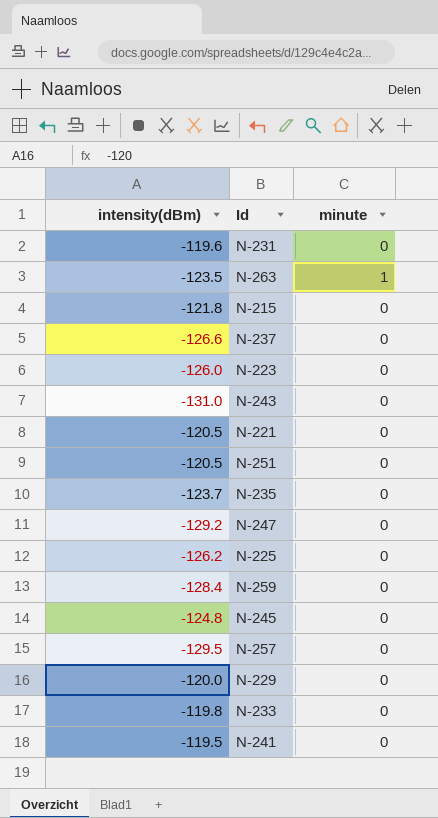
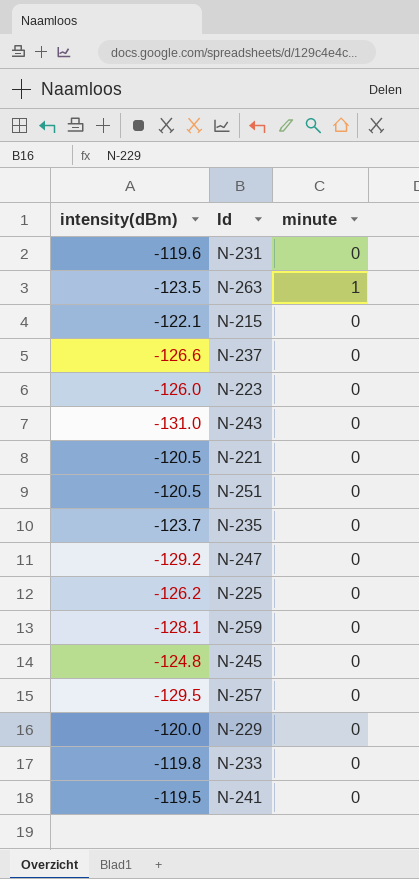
N-215 | intensity(dBm): -121.8 -> -122.1
N-259 | intensity(dBm): -128.4 -> -128.1

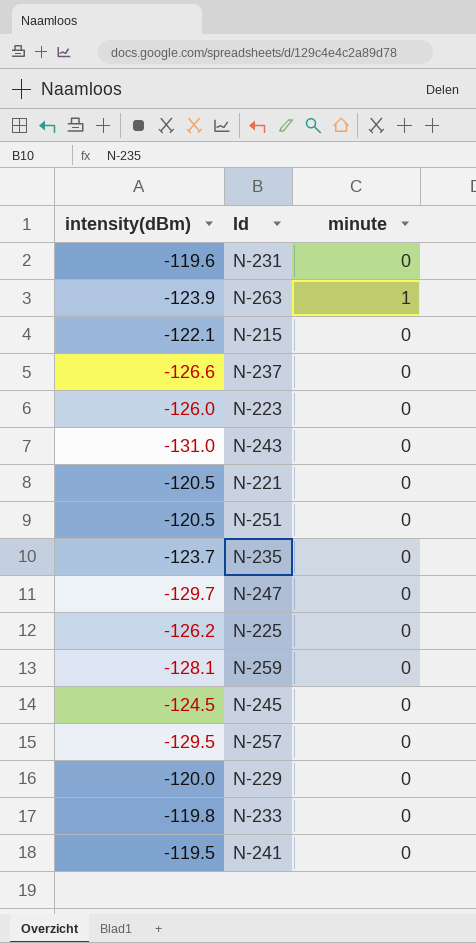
N-263 | intensity(dBm): -123.5 -> -123.9
N-247 | intensity(dBm): -129.2 -> -129.7
N-245 | intensity(dBm): -124.8 -> -124.5

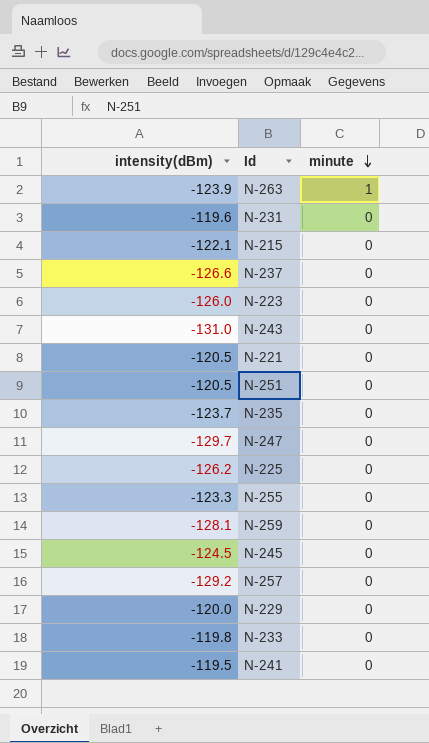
row order: none -> minute descending
row N-255: none -> -123.3 | 0
N-257 | intensity(dBm): -129.5 -> -129.2

